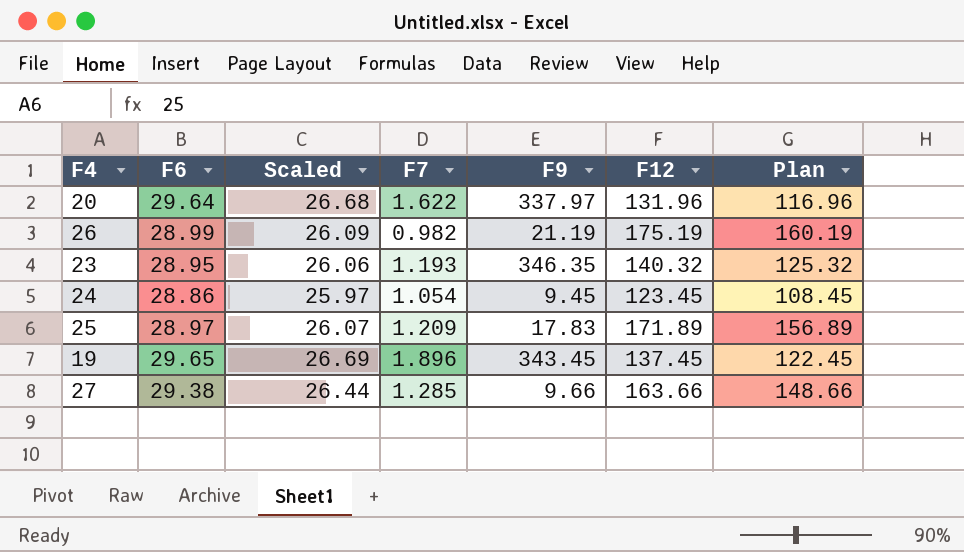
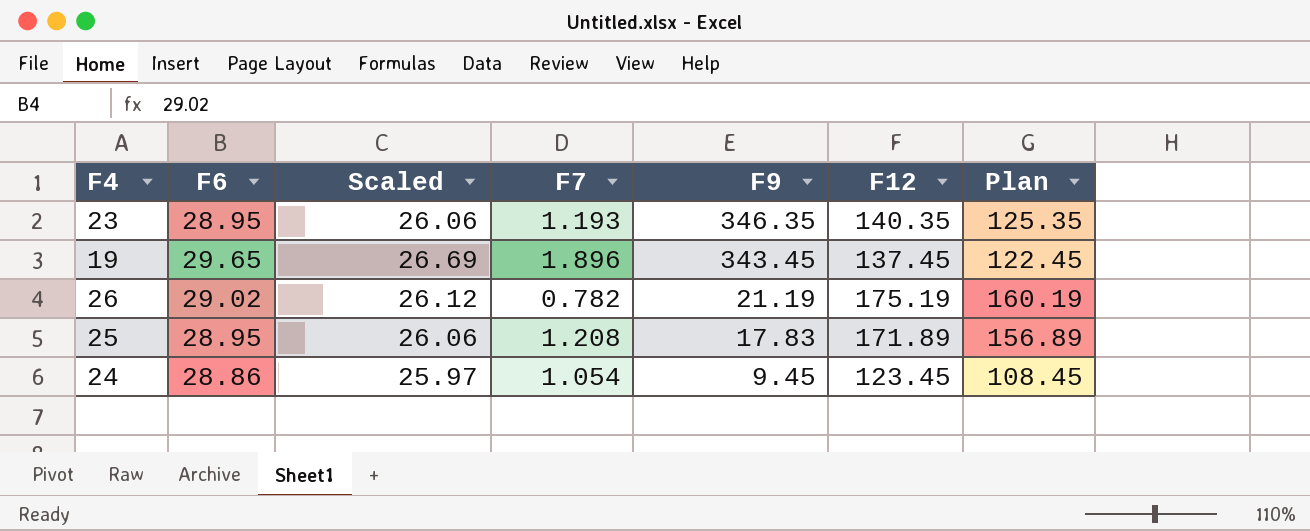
row order: none -> F9 descending
row 20: 29.64 | 26.68 | 1.622 | 337.97 | 131.96 | 116.96 -> none
row 27: 29.38 | 26.44 | 1.285 | 9.66 | 163.66 | 148.66 -> none
23 | F12: 140.32 -> 140.35
23 | Plan: 125.32 -> 125.35
26 | F6: 28.99 -> 29.02
26 | Scaled: 26.09 -> 26.12
26 | F7: 0.982 -> 0.782
25 | F6: 28.97 -> 28.95
25 | Scaled: 26.07 -> 26.06
25 | F7: 1.209 -> 1.208

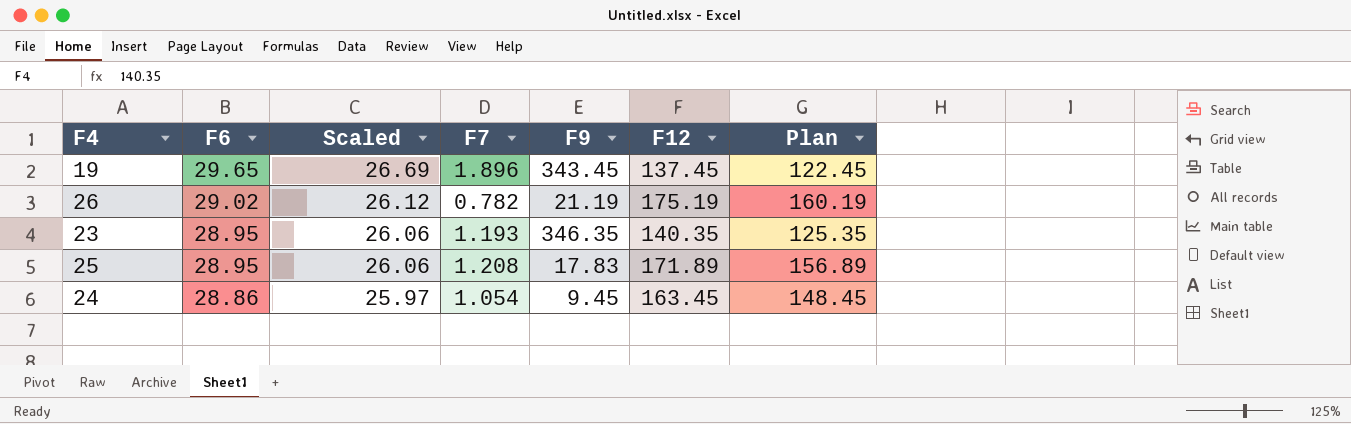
row order: F9 descending -> F6 descending
24 | F12: 123.45 -> 163.45
24 | Plan: 108.45 -> 148.45

